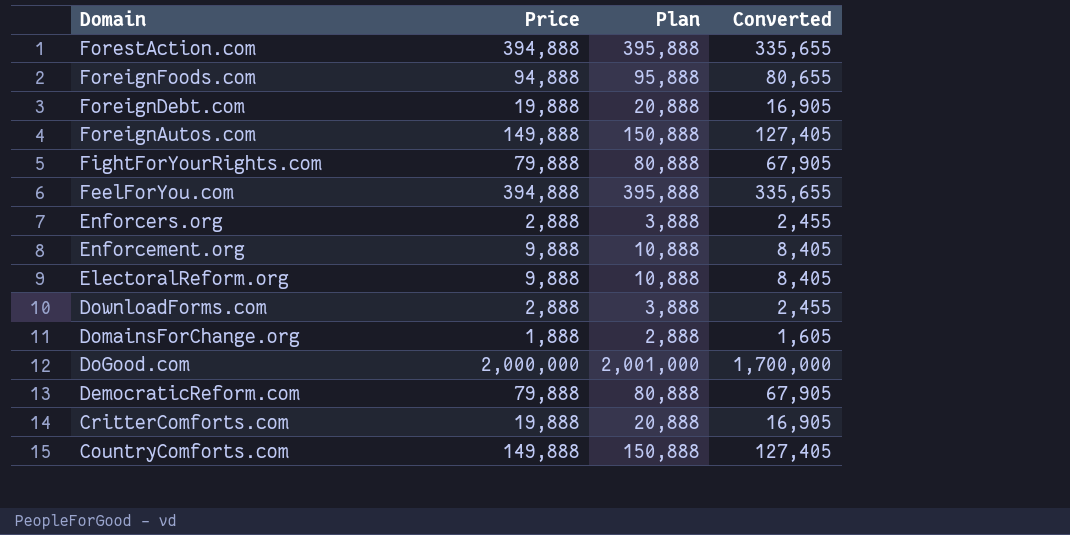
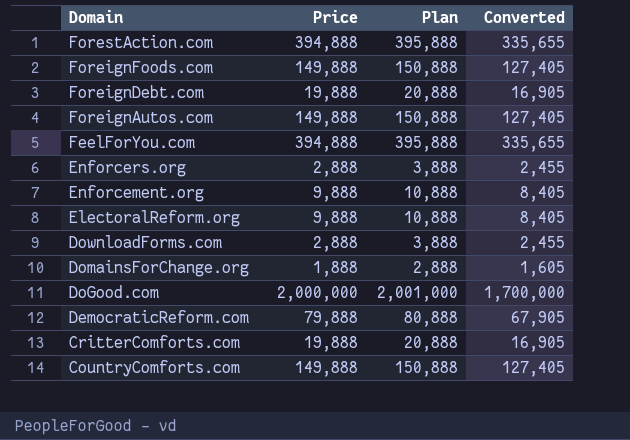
row FightForYourRights.com: 79,888 | 80,888 | 67,905 -> none
ForeignFoods.com | Price: 94,888 -> 149,888
ForeignFoods.com | Plan: 95,888 -> 150,888
ForeignFoods.com | Converted: 80,655 -> 127,405

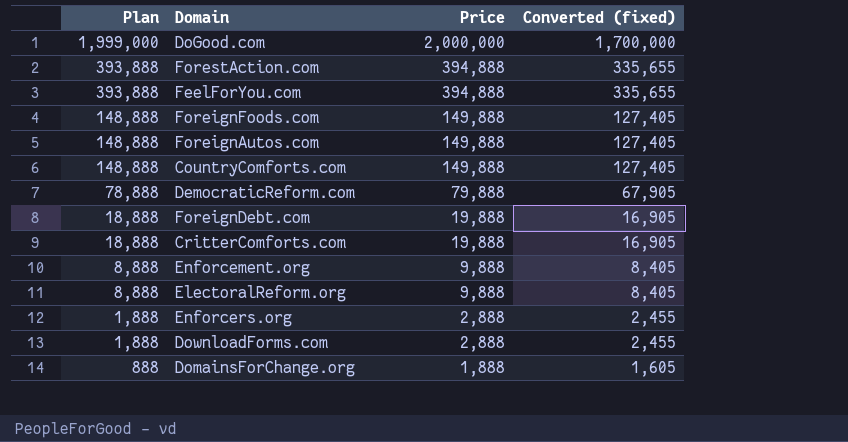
row order: Domain descending -> Plan descending
column Plan | formula: [Price] + 1000 -> [Price] - 1000
column Plan | position: 3 -> 1
column name: Converted -> Converted (fixed)

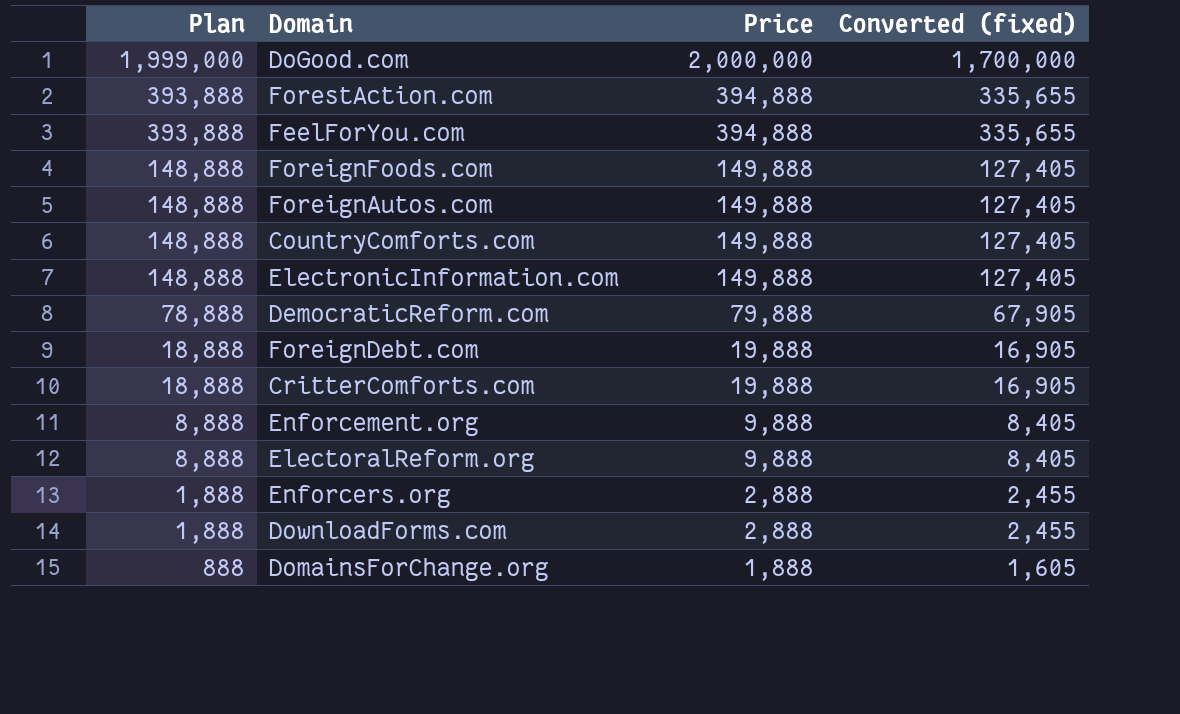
row ElectronicInformation.com: none -> 148,888 | 149,888 | 127,405

